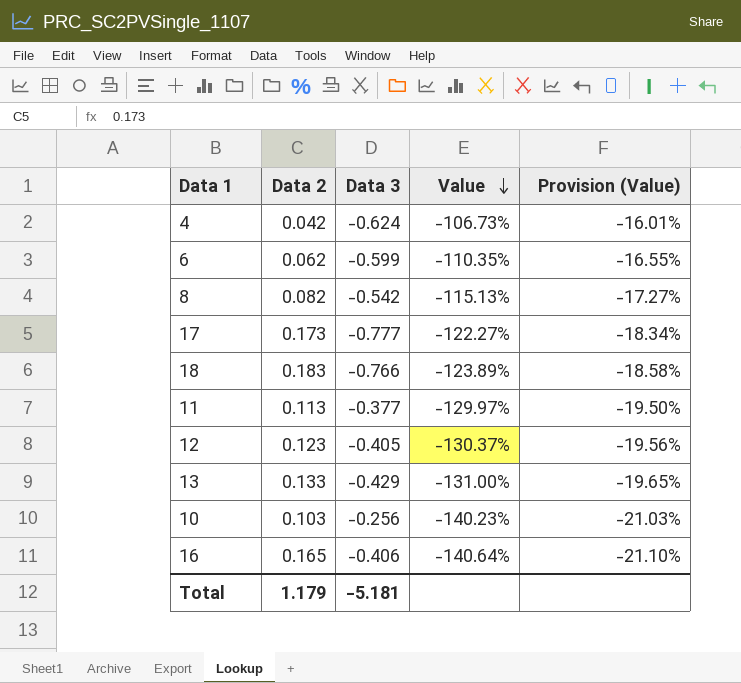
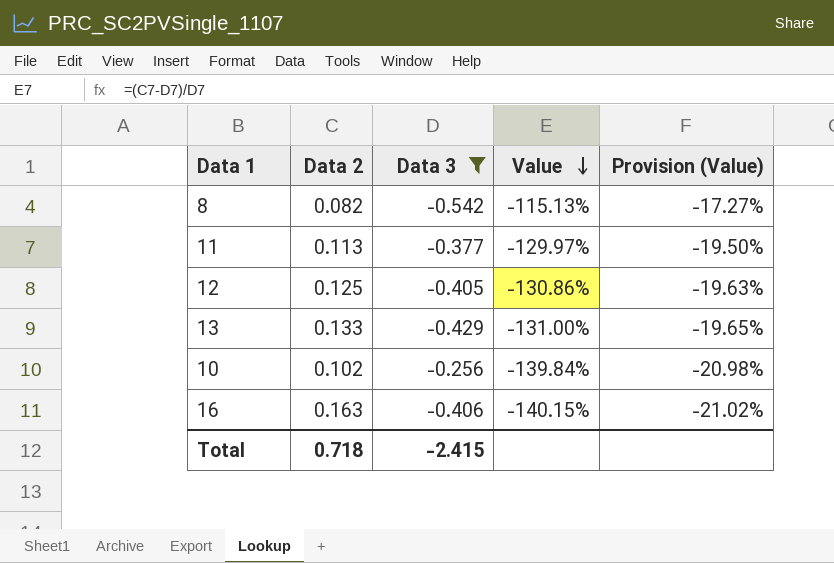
filter: none -> Data 3 >= -0.542
12 | Data 2: 0.123 -> 0.125
12 | Value: -130.37% -> -130.86%
12 | Provision (Value): -19.56% -> -19.63%
10 | Data 2: 0.103 -> 0.102
10 | Value: -140.23% -> -139.84%
10 | Provision (Value): -21.03% -> -20.98%
16 | Data 2: 0.165 -> 0.163
16 | Value: -140.64% -> -140.15%
16 | Provision (Value): -21.10% -> -21.02%
Total | Data 2: 1.179 -> 0.718
Total | Data 3: -5.181 -> -2.415

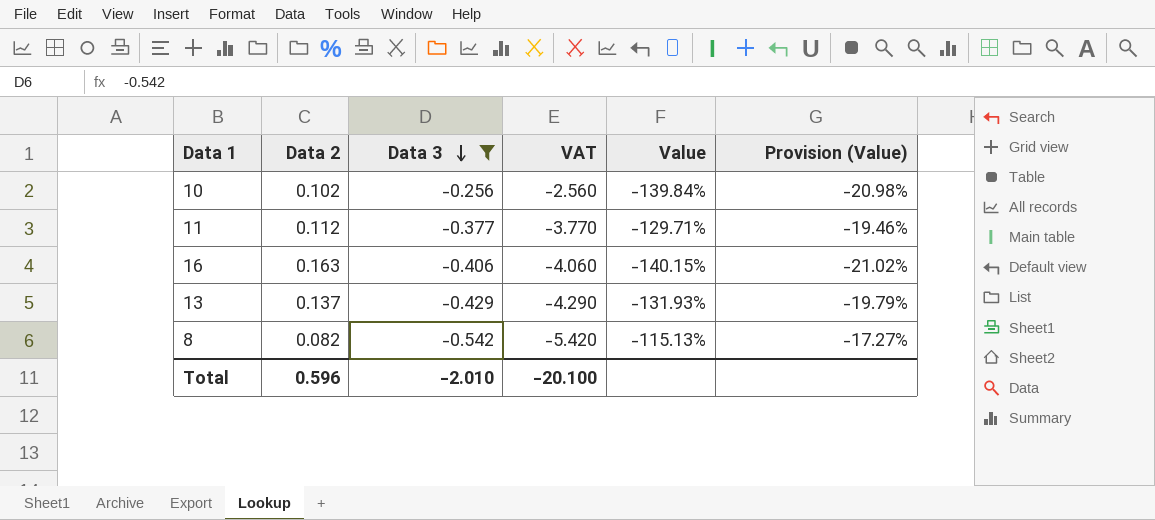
row order: Value descending -> Data 3 descending
column VAT | formula: none -> [Data 3] * 10
row 12: 0.125 | -0.405 | -130.86% | -19.63% -> none
11 | Data 2: 0.113 -> 0.112
11 | Value: -129.97% -> -129.71%
11 | Provision (Value): -19.50% -> -19.46%
13 | Data 2: 0.133 -> 0.137
13 | Value: -131.00% -> -131.93%
13 | Provision (Value): -19.65% -> -19.79%
Total | Data 2: 0.718 -> 0.596
Total | Data 3: -2.415 -> -2.010

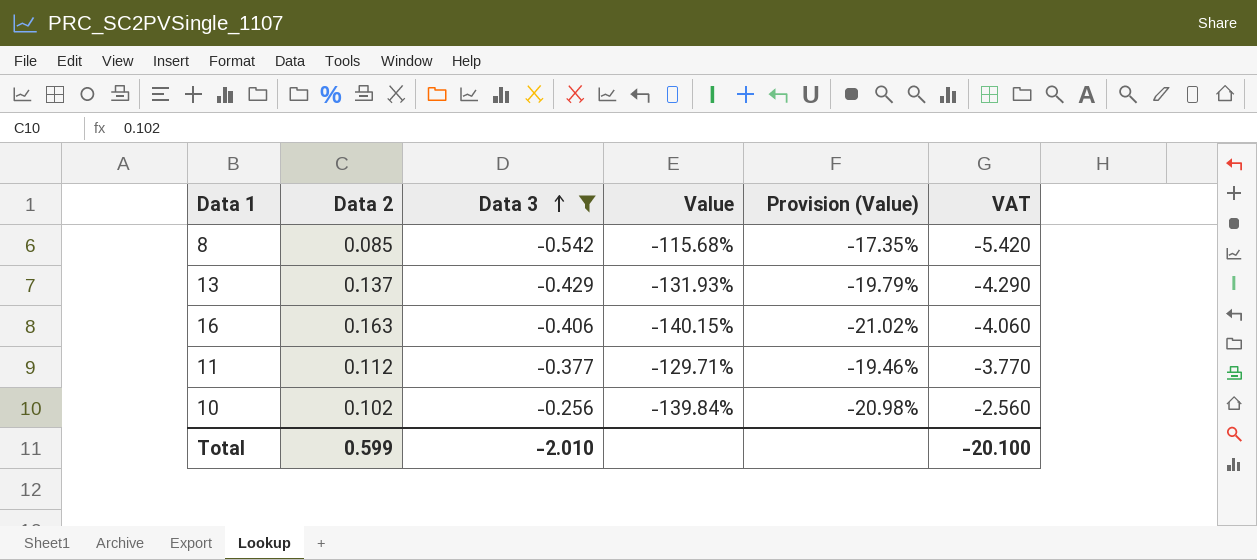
row order: Data 3 descending -> Data 3 ascending
column VAT | position: 4 -> 6
8 | Data 2: 0.082 -> 0.085
8 | Value: -115.13% -> -115.68%
8 | Provision (Value): -17.27% -> -17.35%
Total | Data 2: 0.596 -> 0.599

